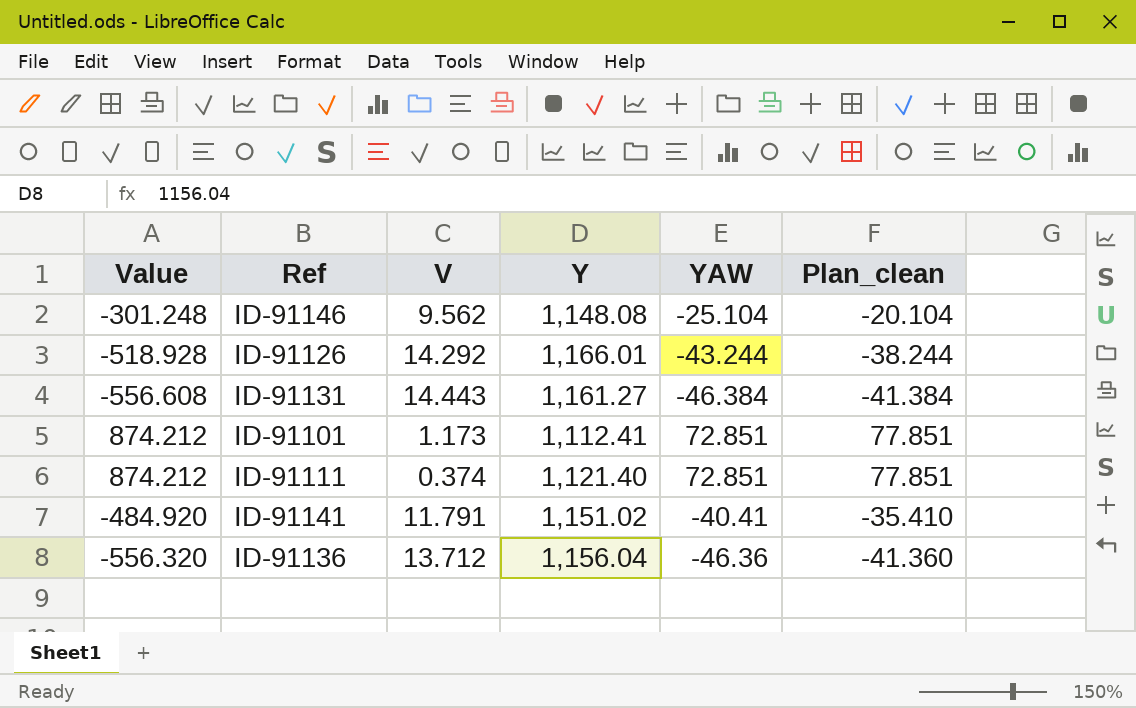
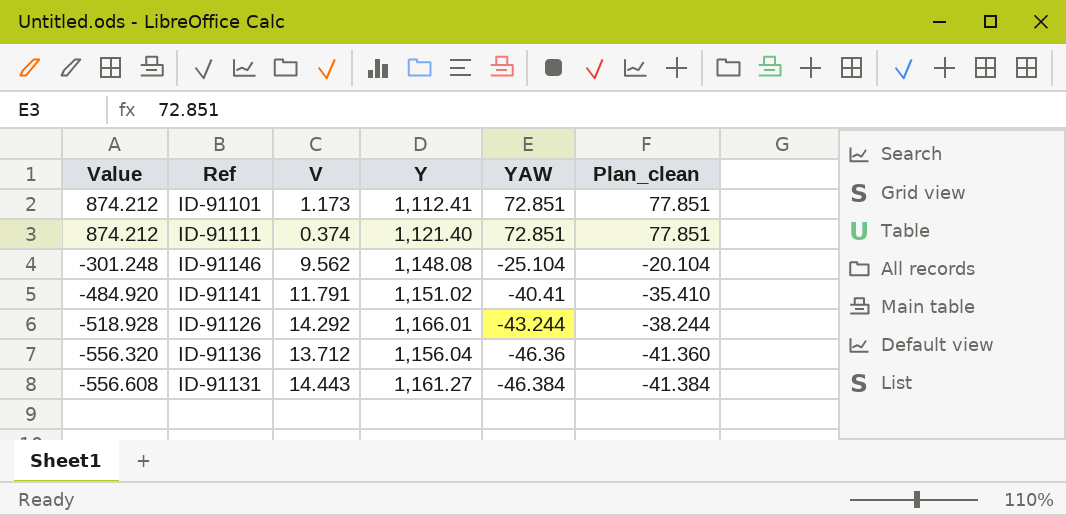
row order: none -> Value descending

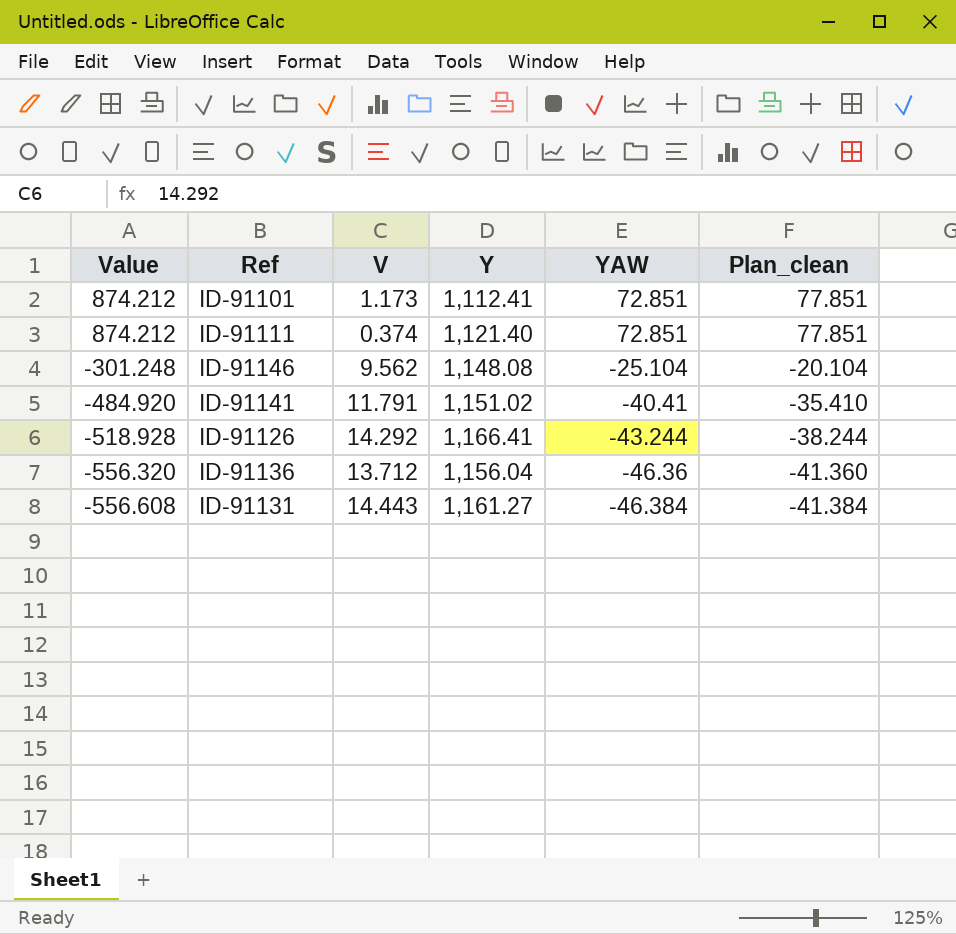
ID-91126 | Y: 1,166.01 -> 1,166.41

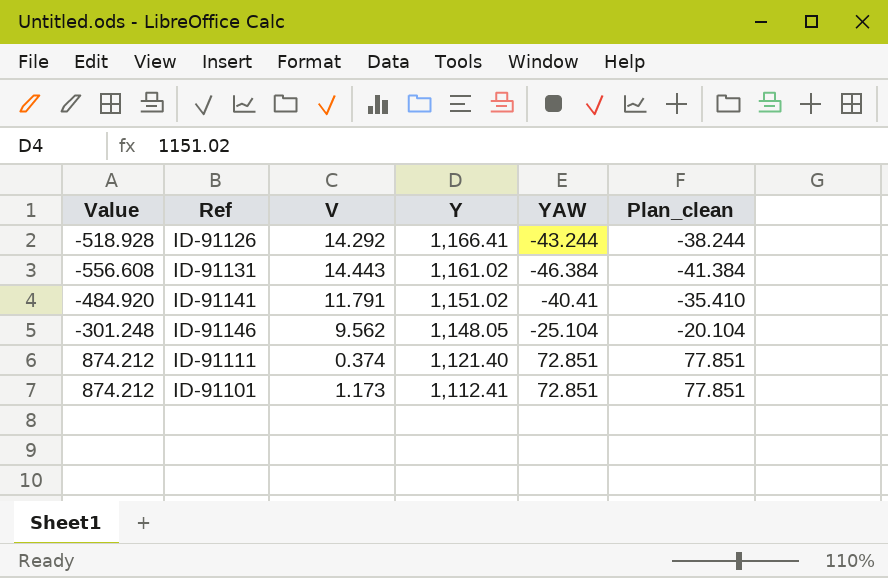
row order: Value descending -> Y descending
row ID-91136: -556.320 | 13.712 | 1,156.04 | -46.36 | -41.360 -> none
ID-91131 | Y: 1,161.27 -> 1,161.02
ID-91146 | Y: 1,148.08 -> 1,148.05

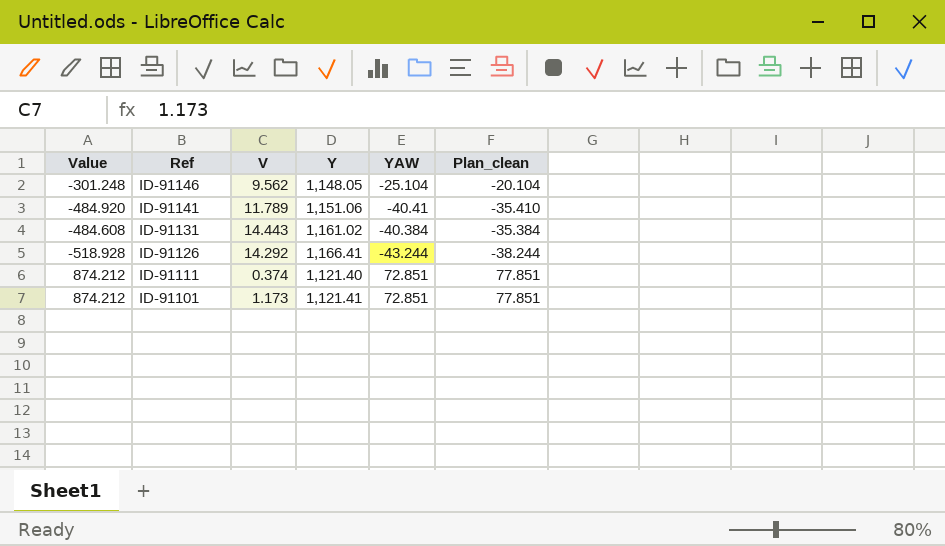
row order: Y descending -> Ref descending
ID-91141 | V: 11.791 -> 11.789
ID-91141 | Y: 1,151.02 -> 1,151.06
ID-91131 | Value: -556.608 -> -484.608
ID-91131 | YAW: -46.384 -> -40.384
ID-91131 | Plan_clean: -41.384 -> -35.384
ID-91101 | Y: 1,112.41 -> 1,121.41

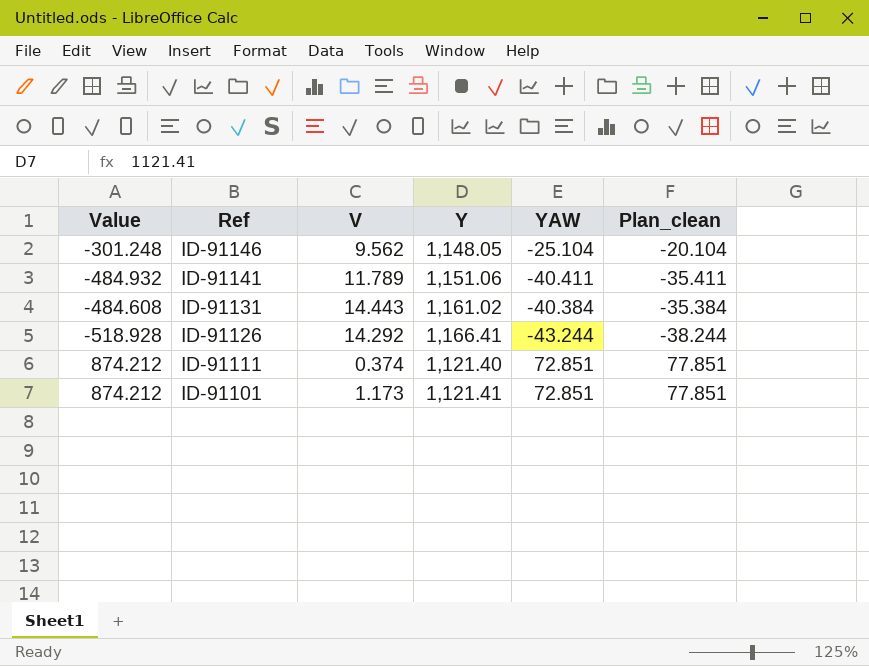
ID-91141 | Value: -484.920 -> -484.932
ID-91141 | YAW: -40.41 -> -40.411
ID-91141 | Plan_clean: -35.410 -> -35.411

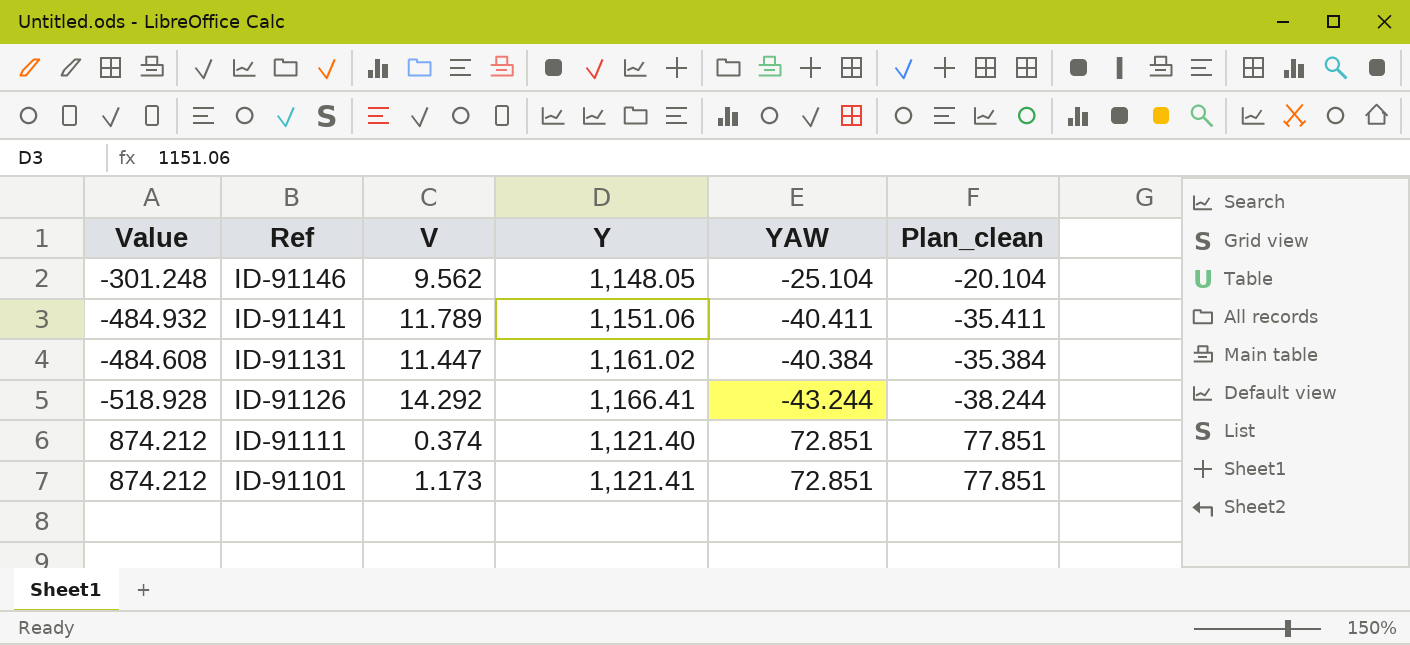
ID-91131 | V: 14.443 -> 11.447

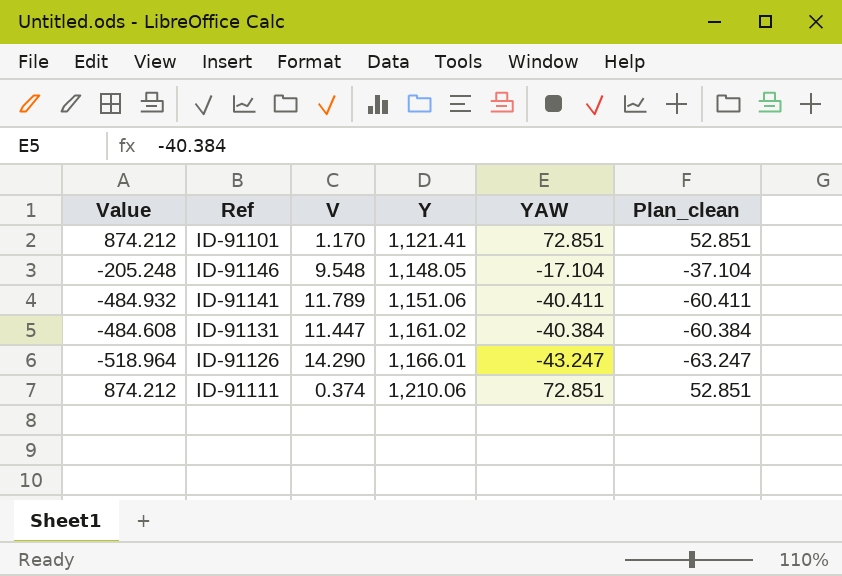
row order: Ref descending -> Y ascending
column Plan_clean | formula: [YAW] + 5 -> [YAW] - 20
ID-91101 | V: 1.173 -> 1.170
ID-91146 | Value: -301.248 -> -205.248
ID-91146 | V: 9.562 -> 9.548
ID-91146 | YAW: -25.104 -> -17.104
ID-91126 | Value: -518.928 -> -518.964
ID-91126 | V: 14.292 -> 14.290
ID-91126 | Y: 1,166.41 -> 1,166.01
ID-91126 | YAW: -43.244 -> -43.247
ID-91111 | Y: 1,121.40 -> 1,210.06

